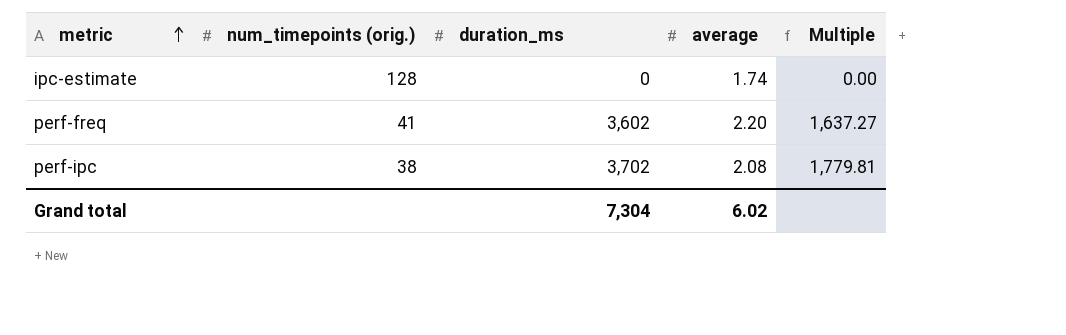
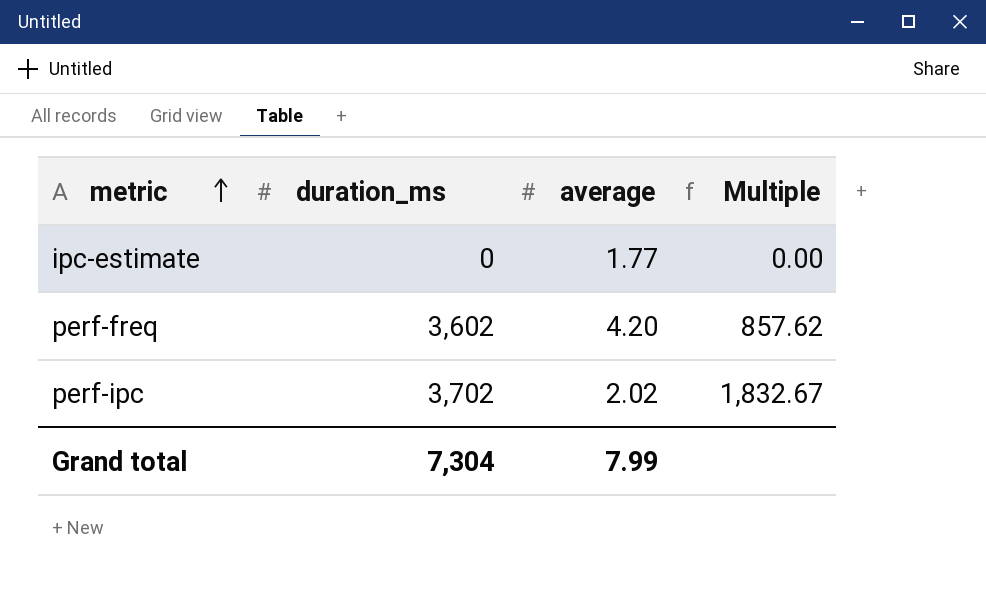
column num_timepoints (orig.) | position: 2 -> none
ipc-estimate | average: 1.74 -> 1.77
perf-freq | average: 2.20 -> 4.20
perf-freq | Multiple: 1,637.27 -> 857.62
perf-ipc | average: 2.08 -> 2.02
perf-ipc | Multiple: 1,779.81 -> 1,832.67
Grand total | average: 6.02 -> 7.99

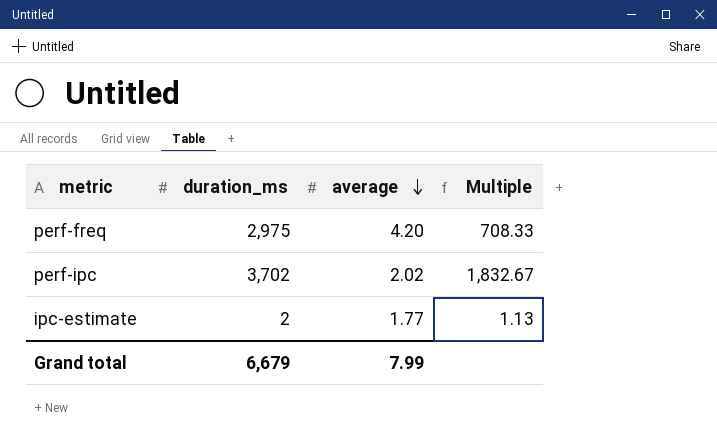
row order: metric ascending -> average descending
perf-freq | duration_ms: 3,602 -> 2,975
perf-freq | Multiple: 857.62 -> 708.33
ipc-estimate | duration_ms: 0 -> 2
ipc-estimate | Multiple: 0.00 -> 1.13
Grand total | duration_ms: 7,304 -> 6,679

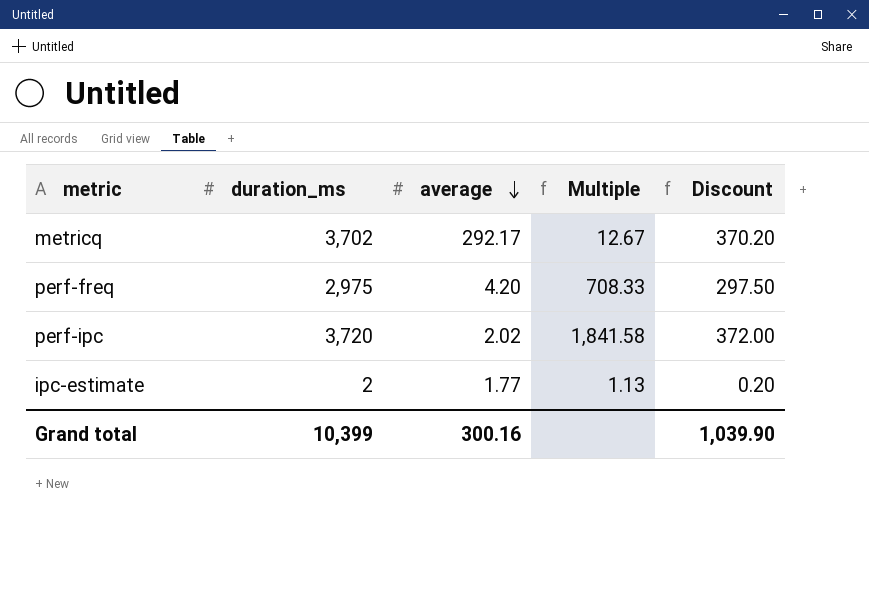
column Discount | formula: none -> [duration_ms] * 0.1
row metricq: none -> 3,702 | 292.17 | 12.67 | 370.20
perf-ipc | duration_ms: 3,702 -> 3,720
perf-ipc | Multiple: 1,832.67 -> 1,841.58
Grand total | duration_ms: 6,679 -> 10,399
Grand total | average: 7.99 -> 300.16

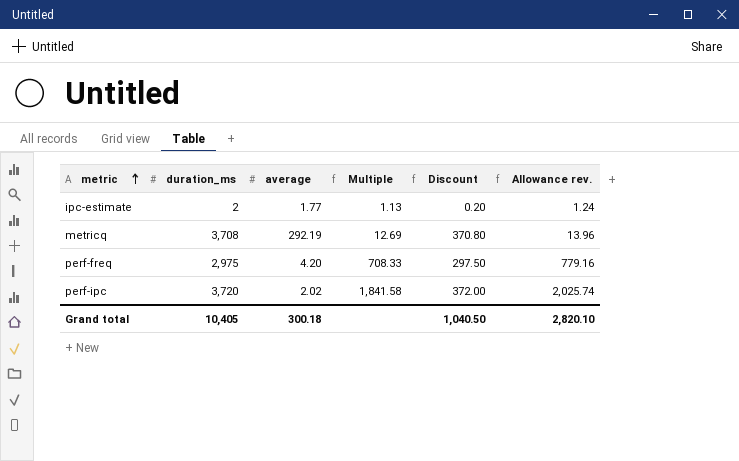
row order: average descending -> metric ascending
column Allowance rev. | formula: none -> [Multiple] * 1.1
metricq | duration_ms: 3,702 -> 3,708
metricq | average: 292.17 -> 292.19
metricq | Multiple: 12.67 -> 12.69
metricq | Discount: 370.20 -> 370.80
Grand total | duration_ms: 10,399 -> 10,405
Grand total | average: 300.16 -> 300.18
Grand total | Discount: 1,039.90 -> 1,040.50

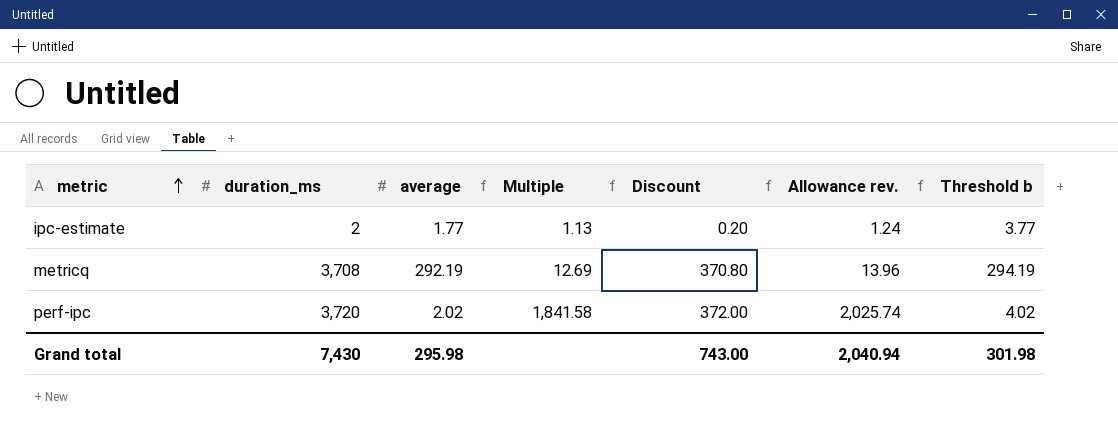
column Threshold b | formula: none -> [average] + 2
row perf-freq: 2,975 | 4.20 | 708.33 | 297.50 | 779.16 -> none
Grand total | duration_ms: 10,405 -> 7,430
Grand total | average: 300.18 -> 295.98
Grand total | Discount: 1,040.50 -> 743.00
Grand total | Allowance rev.: 2,820.10 -> 2,040.94

